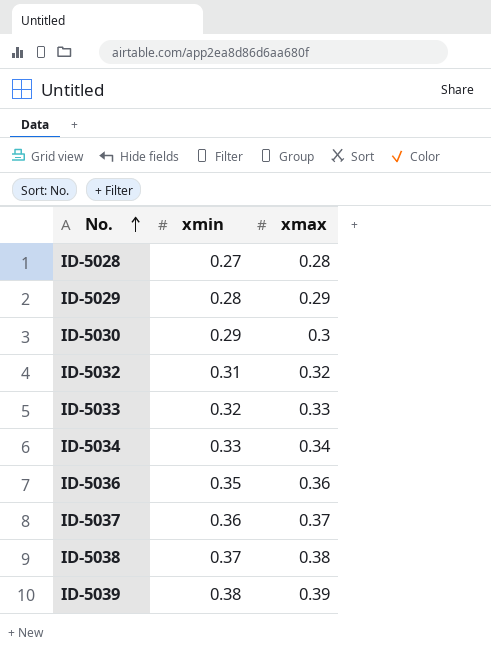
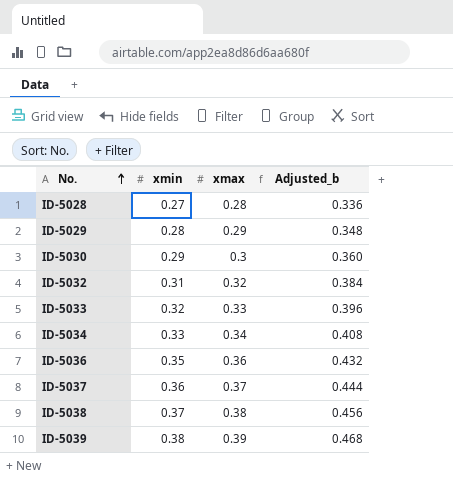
column Adjusted_b | formula: none -> [xmax] * 1.2

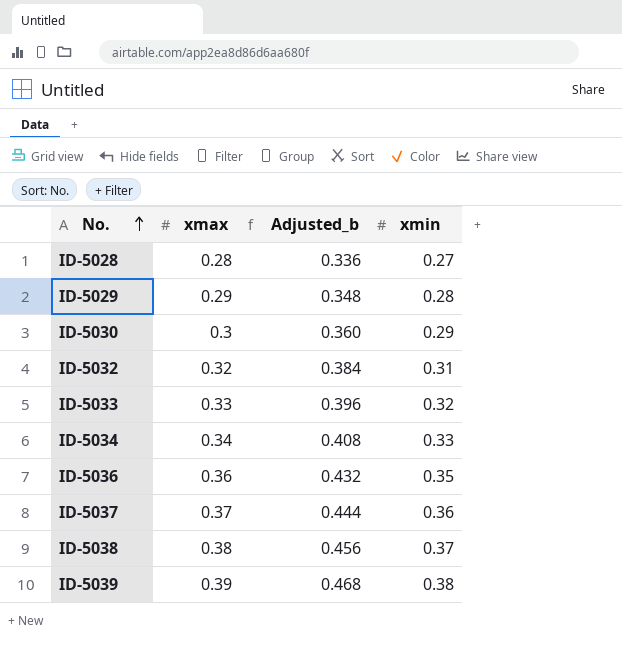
column xmin | position: 2 -> 4

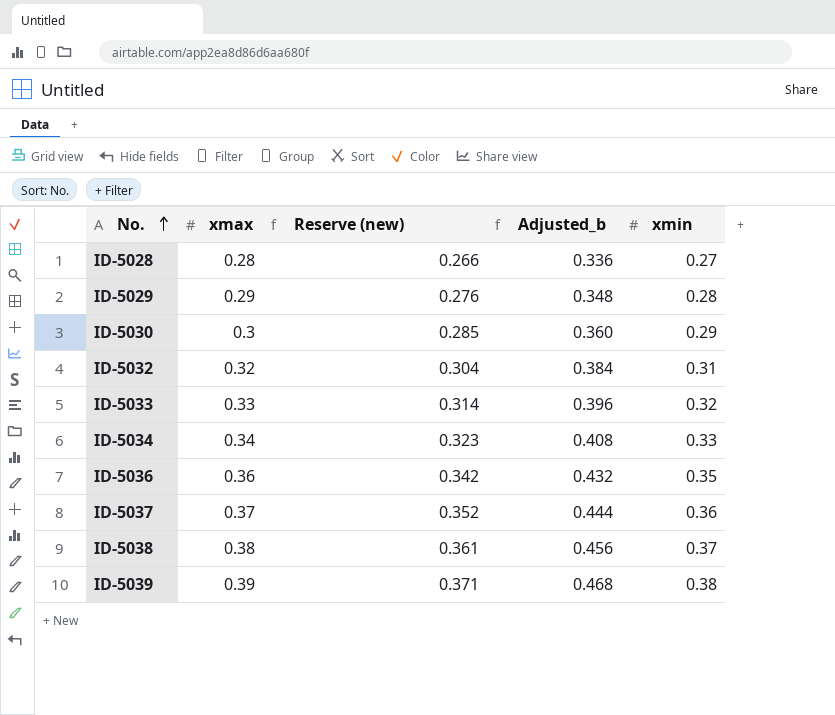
column Reserve (new) | formula: none -> [xmax] * 0.95

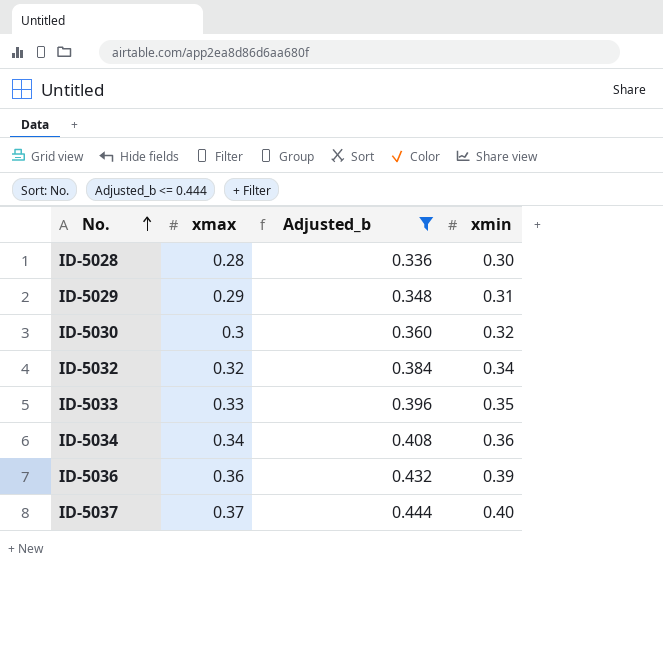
filter: none -> Adjusted_b <= 0.444
column Reserve (new) | formula: [xmax] * 0.95 -> none
ID-5028 | xmin: 0.27 -> 0.30
ID-5029 | xmin: 0.28 -> 0.31
ID-5030 | xmin: 0.29 -> 0.32
ID-5032 | xmin: 0.31 -> 0.34
ID-5033 | xmin: 0.32 -> 0.35
ID-5034 | xmin: 0.33 -> 0.36
ID-5036 | xmin: 0.35 -> 0.39
ID-5037 | xmin: 0.36 -> 0.40

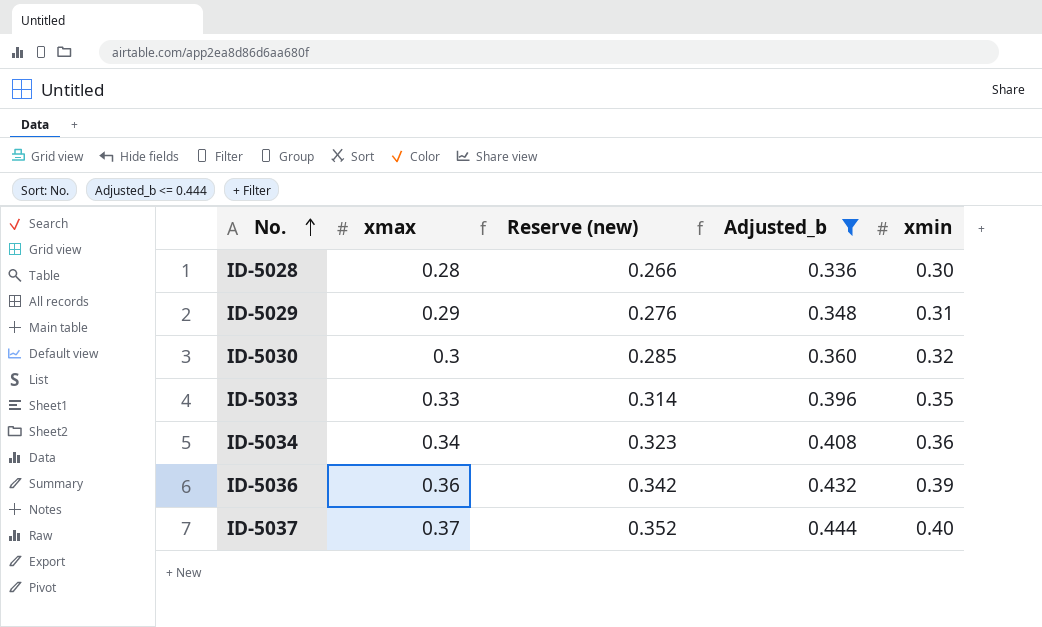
column Reserve (new) | formula: none -> [xmax] * 0.95
row ID-5032: 0.32 | 0.384 | 0.34 -> none

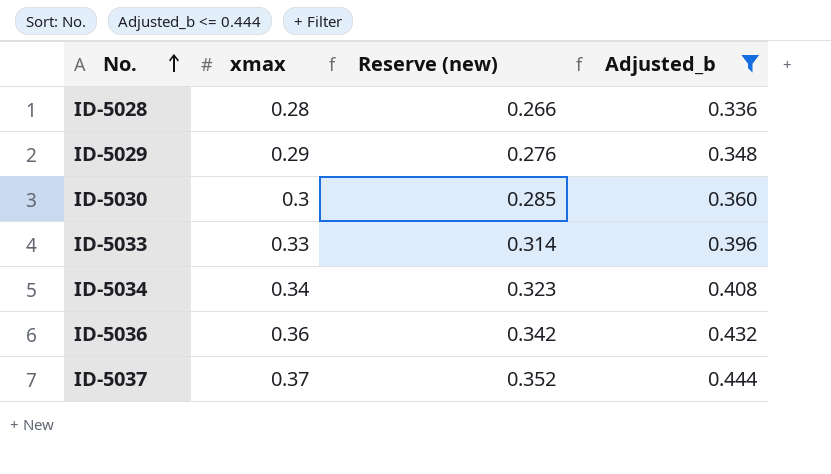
column xmin | position: 5 -> none

